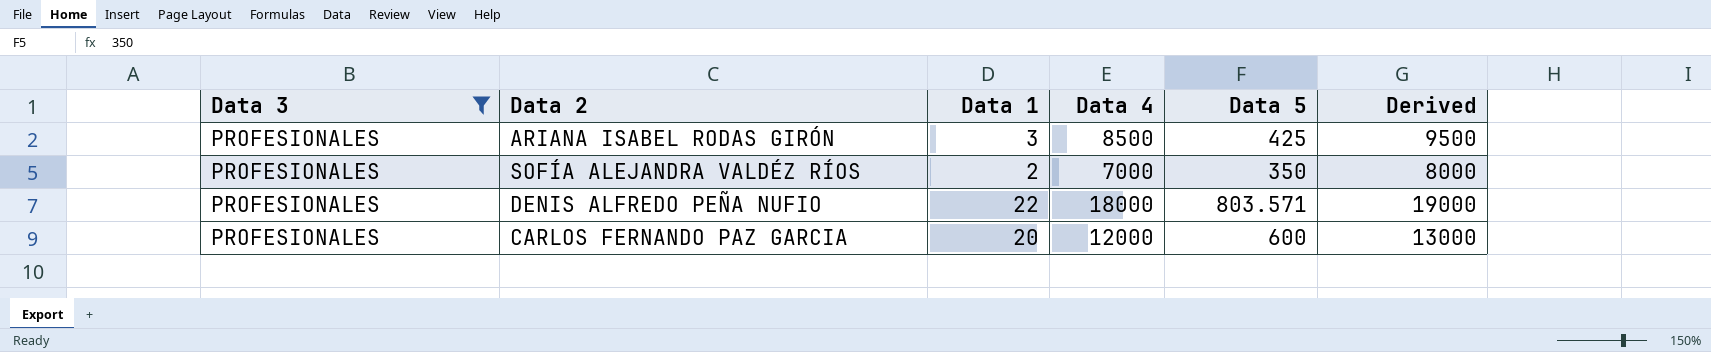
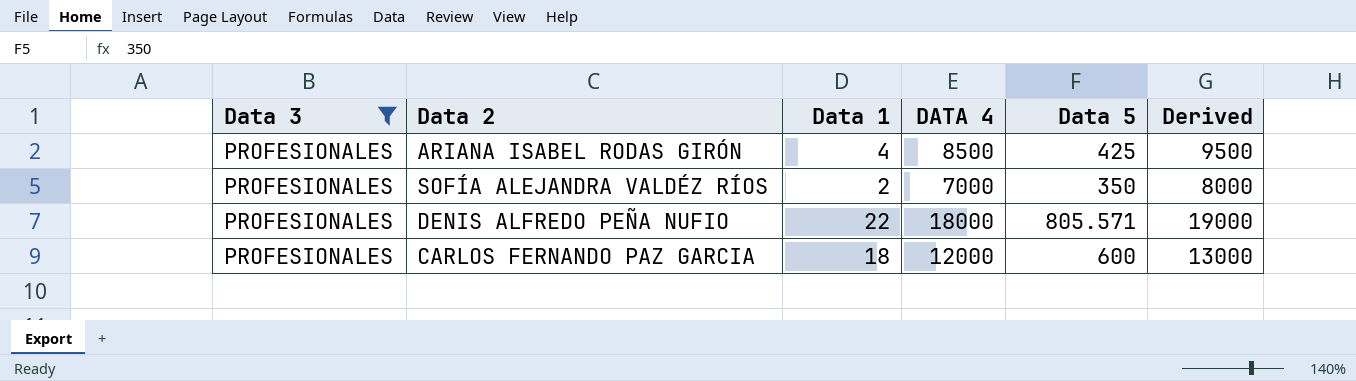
column name: Data 4 -> DATA 4
ARIANA ISABEL RODAS GIRÓN | Data 1: 3 -> 4
DENIS ALFREDO PEÑA NUFIO | Data 5: 803.571 -> 805.571
CARLOS FERNANDO PAZ GARCIA | Data 1: 20 -> 18

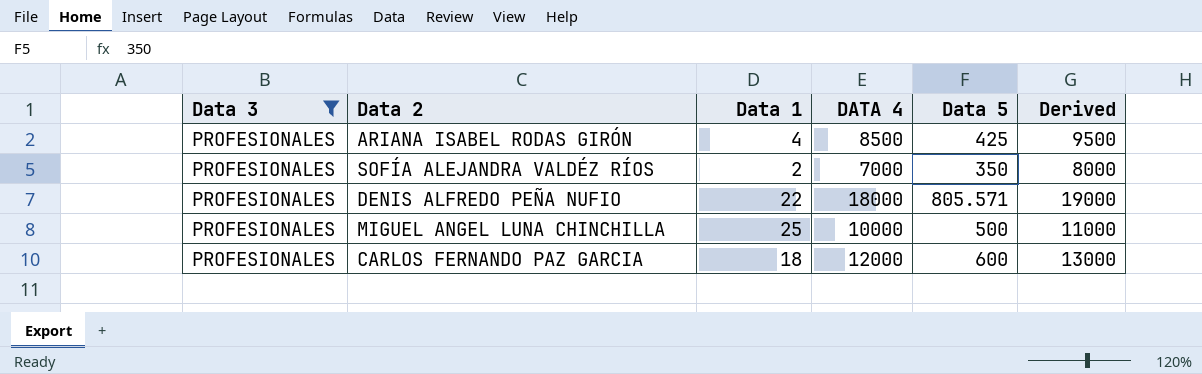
row MIGUEL ANGEL LUNA CHINCHILLA: none -> PROFESIONALES | 25 | 10000 | 500 | 11000

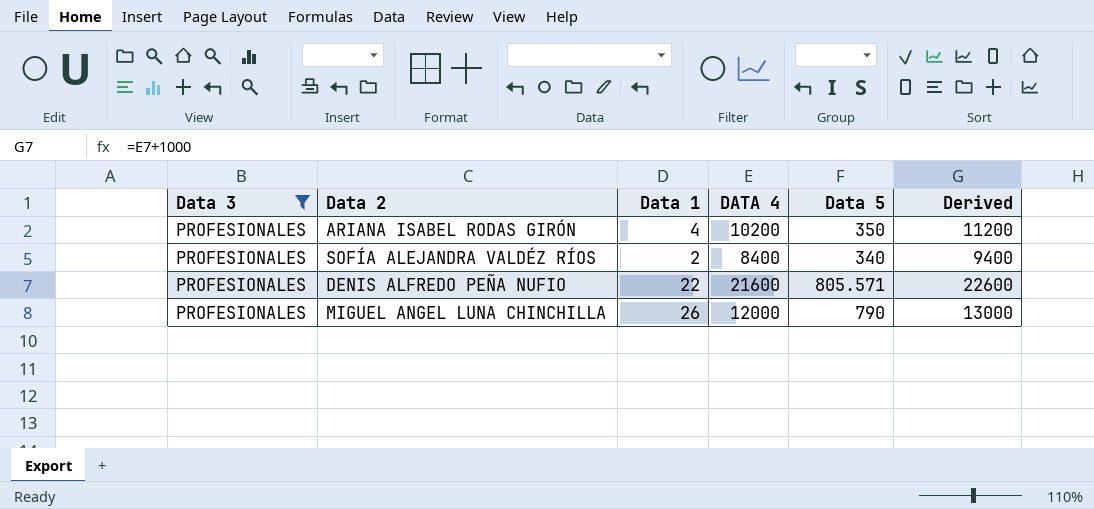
row CARLOS FERNANDO PAZ GARCIA: PROFESIONALES | 18 | 12000 | 600 | 13000 -> none
ARIANA ISABEL RODAS GIRÓN | DATA 4: 8500 -> 10200
ARIANA ISABEL RODAS GIRÓN | Data 5: 425 -> 350
ARIANA ISABEL RODAS GIRÓN | Derived: 9500 -> 11200
SOFÍA ALEJANDRA VALDÉZ RÍOS | DATA 4: 7000 -> 8400
SOFÍA ALEJANDRA VALDÉZ RÍOS | Data 5: 350 -> 340
SOFÍA ALEJANDRA VALDÉZ RÍOS | Derived: 8000 -> 9400
DENIS ALFREDO PEÑA NUFIO | DATA 4: 18000 -> 21600
DENIS ALFREDO PEÑA NUFIO | Derived: 19000 -> 22600
MIGUEL ANGEL LUNA CHINCHILLA | Data 1: 25 -> 26
MIGUEL ANGEL LUNA CHINCHILLA | DATA 4: 10000 -> 12000
MIGUEL ANGEL LUNA CHINCHILLA | Data 5: 500 -> 790
MIGUEL ANGEL LUNA CHINCHILLA | Derived: 11000 -> 13000

